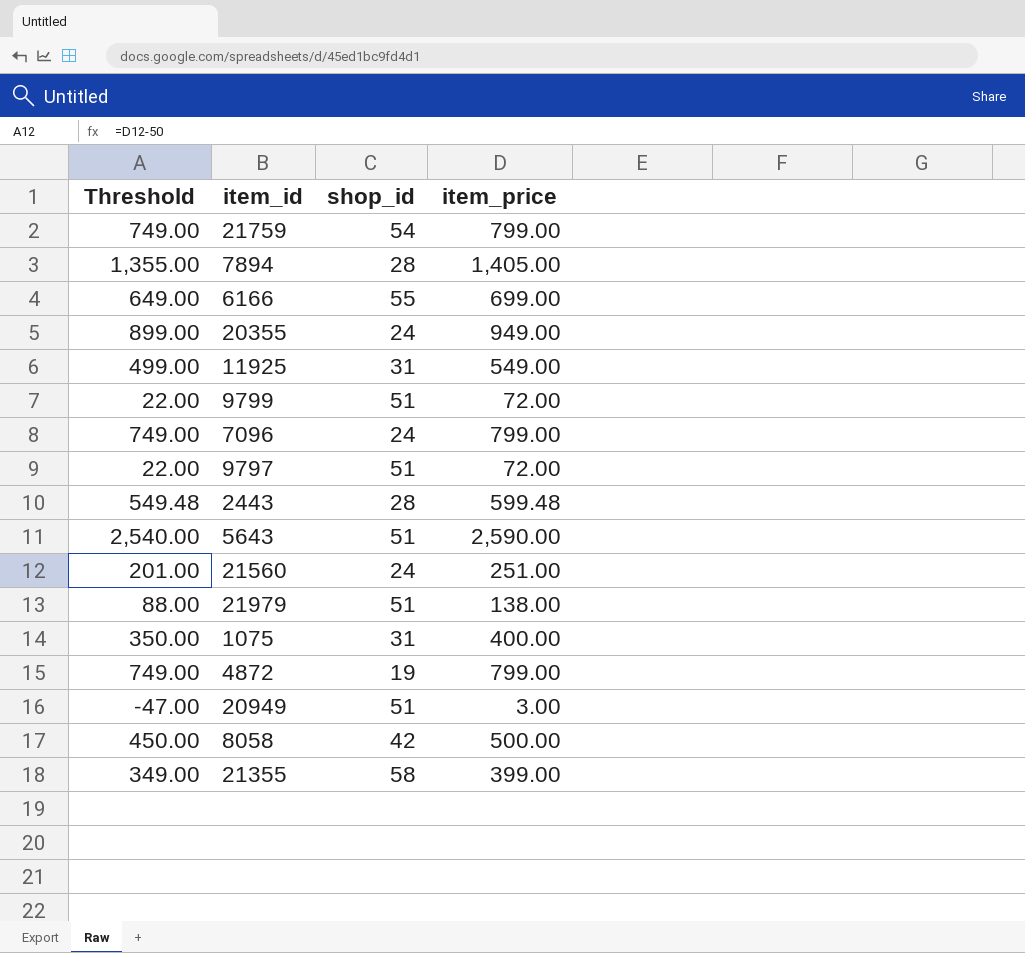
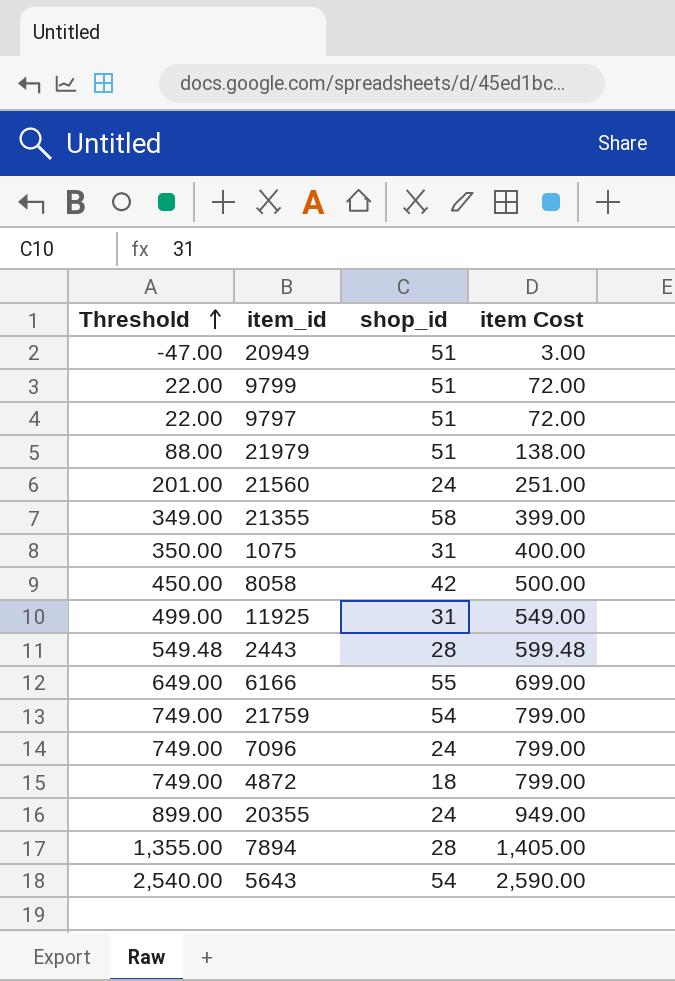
row order: none -> Threshold ascending
column name: item_price -> item Cost
4872 | shop_id: 19 -> 18
5643 | shop_id: 51 -> 54

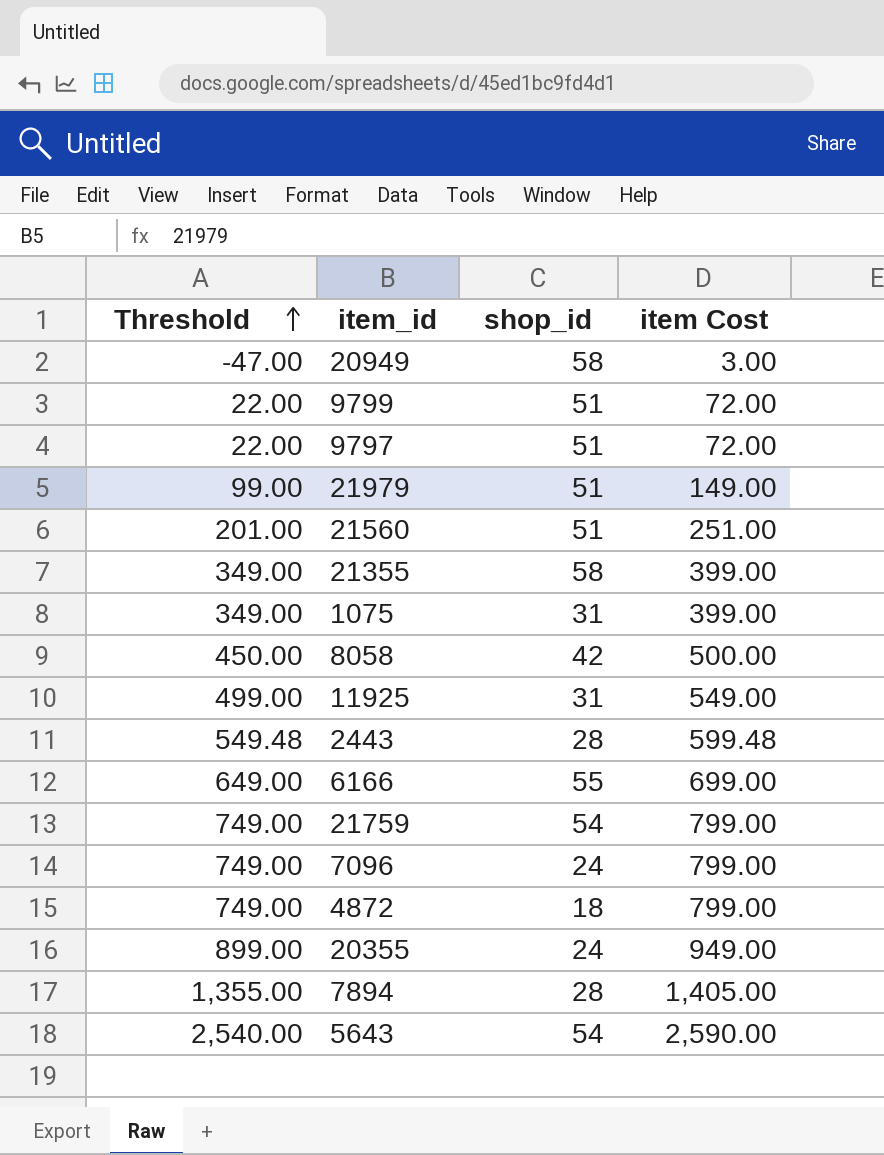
20949 | shop_id: 51 -> 58
21979 | Threshold: 88.00 -> 99.00
21979 | item Cost: 138.00 -> 149.00
21560 | shop_id: 24 -> 51
1075 | Threshold: 350.00 -> 349.00
1075 | item Cost: 400.00 -> 399.00

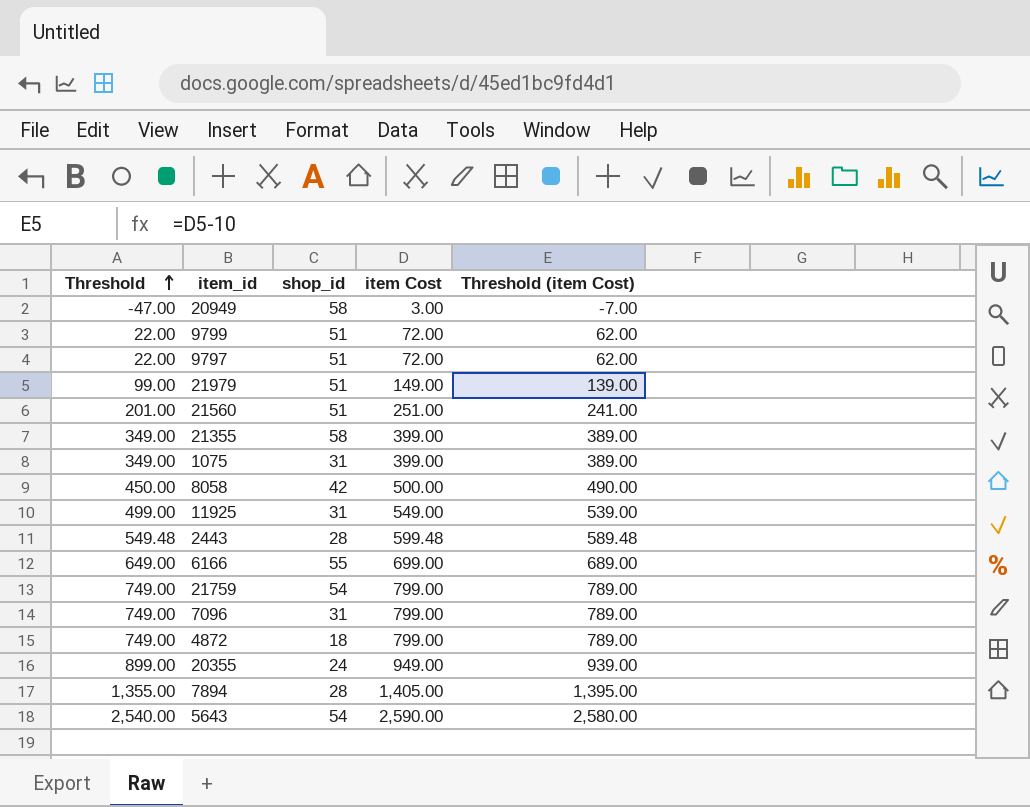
column Threshold (item Cost) | formula: none -> [item Cost] - 10
7096 | shop_id: 24 -> 31

